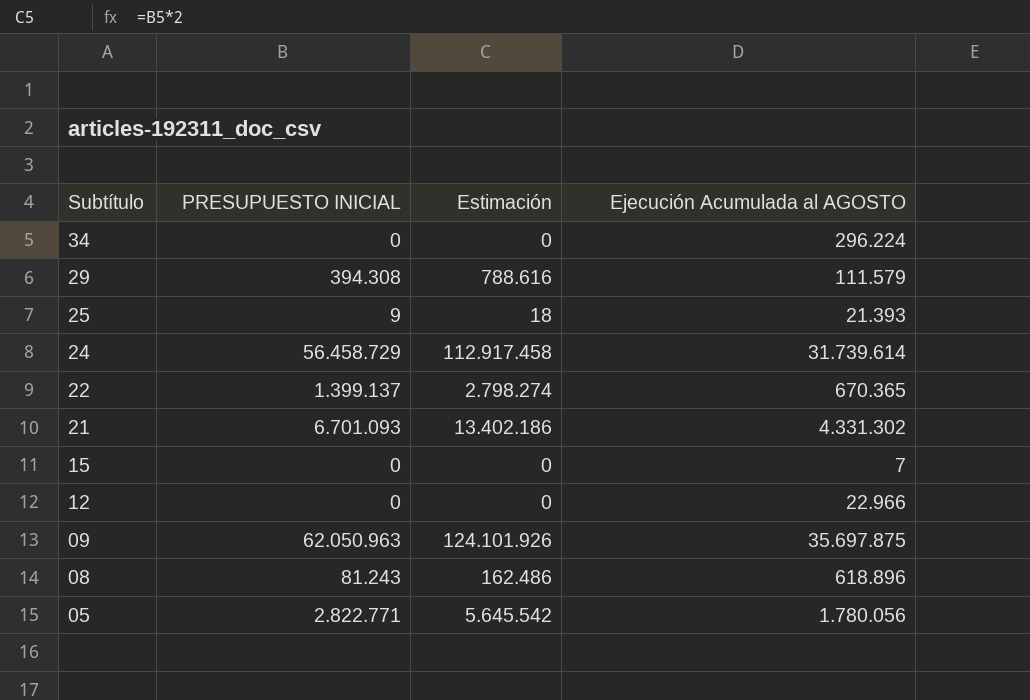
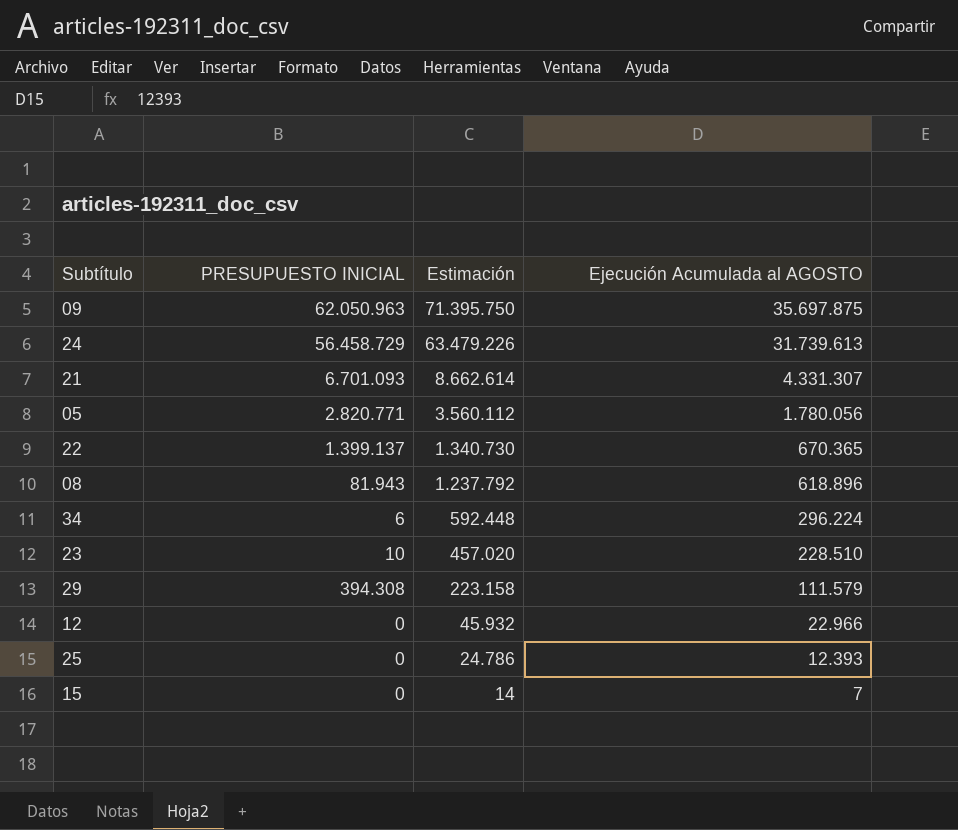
row order: Subtítulo descending -> Estimación descending
column Estimación | formula: [PRESUPUESTO INICIAL] * 2 -> [Ejecución Acumulada al AGOSTO] * 2
24 | Ejecución Acumulada al AGOSTO: 31.739.614 -> 31.739.613
21 | Ejecución Acumulada al AGOSTO: 4.331.302 -> 4.331.307
05 | PRESUPUESTO INICIAL: 2.822.771 -> 2.820.771
08 | PRESUPUESTO INICIAL: 81.243 -> 81.943
34 | PRESUPUESTO INICIAL: 0 -> 6
row 23: none -> 10 | 457.020 | 228.510
25 | PRESUPUESTO INICIAL: 9 -> 0
25 | Ejecución Acumulada al AGOSTO: 21.393 -> 12.393

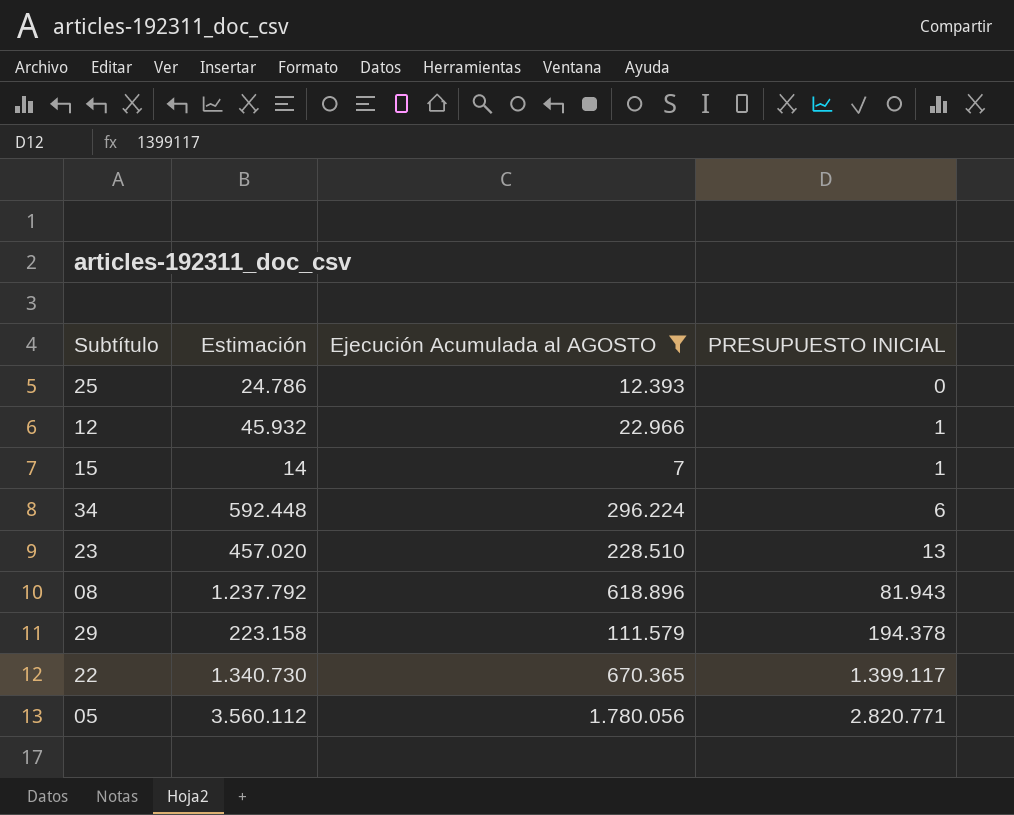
filter: none -> Ejecución Acumulada al AGOSTO <= 1.780.056
row order: Estimación descending -> PRESUPUESTO INICIAL ascending
column PRESUPUESTO INICIAL | position: 2 -> 4
12 | PRESUPUESTO INICIAL: 0 -> 1
15 | PRESUPUESTO INICIAL: 0 -> 1
23 | PRESUPUESTO INICIAL: 10 -> 13
29 | PRESUPUESTO INICIAL: 394.308 -> 194.378
22 | PRESUPUESTO INICIAL: 1.399.137 -> 1.399.117

